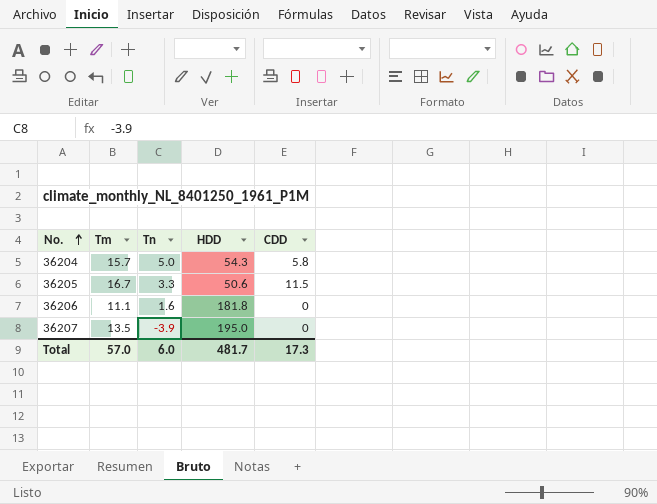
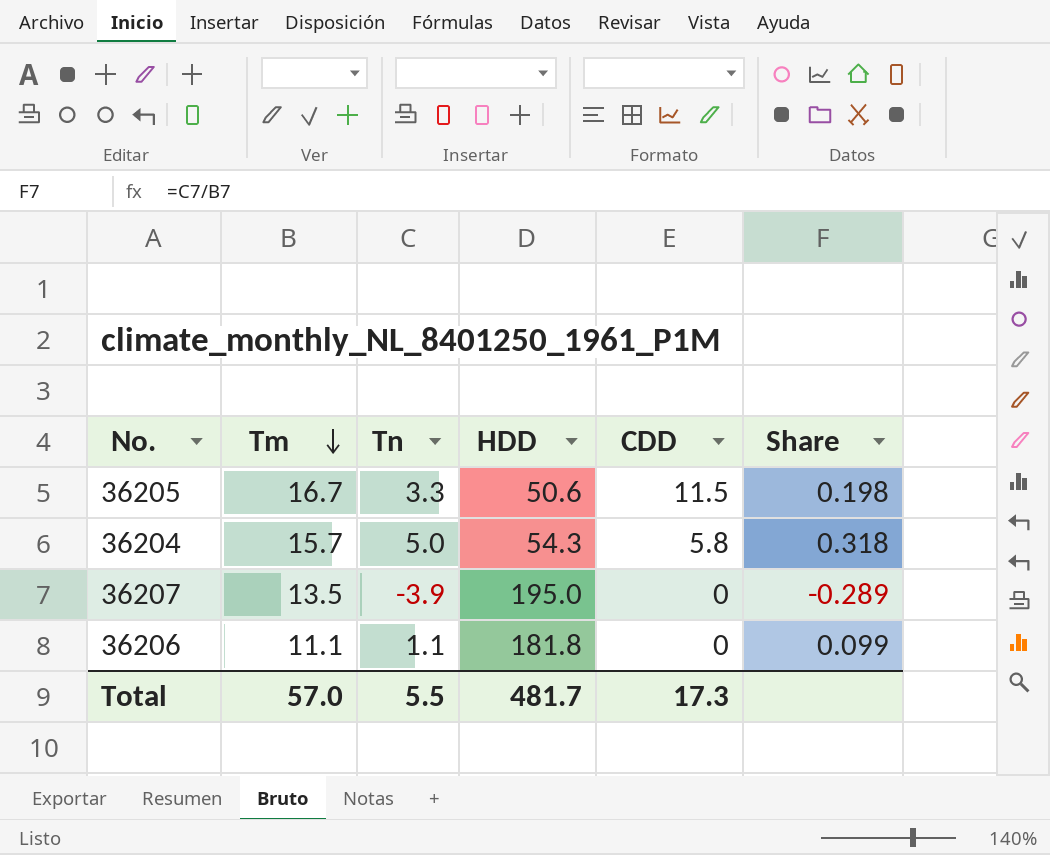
row order: No. ascending -> Tm descending
column Share | formula: none -> [Tn] / [Tm]
36206 | Tn: 1.6 -> 1.1
Total | Tn: 6.0 -> 5.5

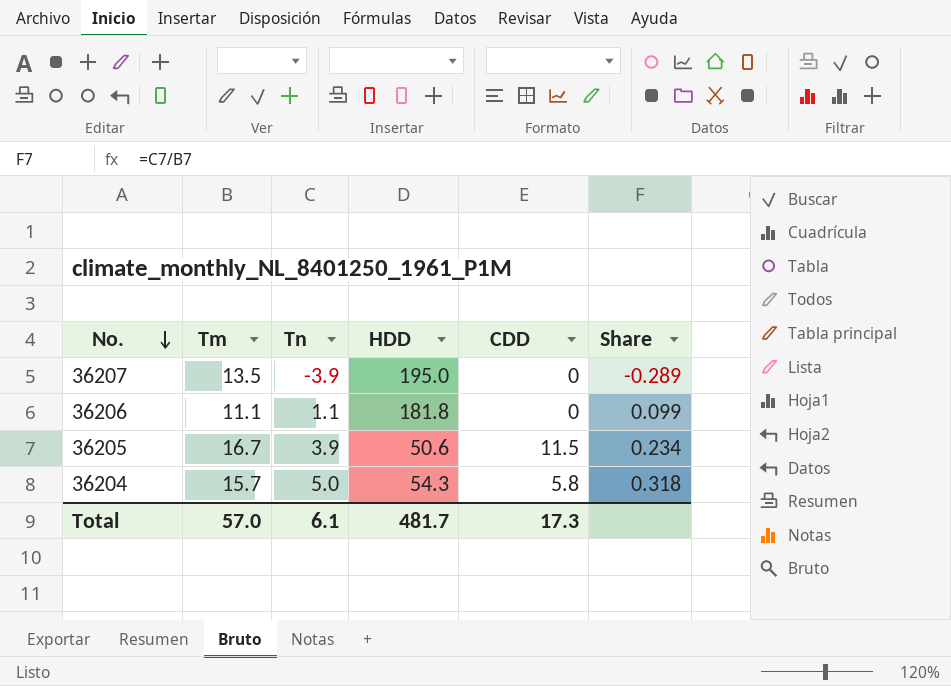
row order: Tm descending -> No. descending
36205 | Tn: 3.3 -> 3.9
36205 | Share: 0.198 -> 0.234
Total | Tn: 5.5 -> 6.1

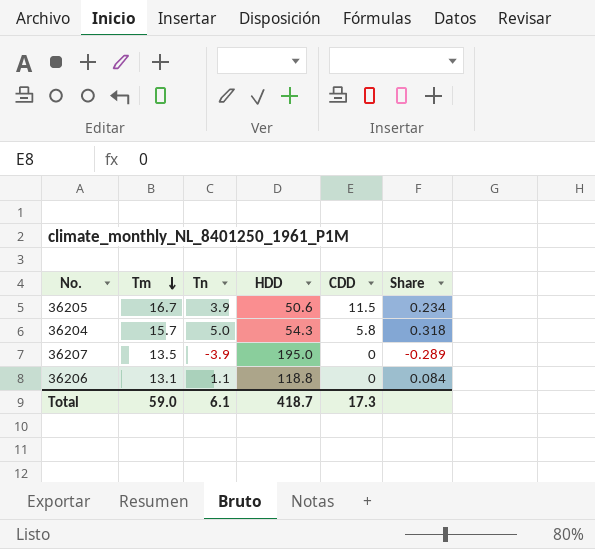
row order: No. descending -> Tm descending
36206 | Tm: 11.1 -> 13.1
36206 | HDD: 181.8 -> 118.8
36206 | Share: 0.099 -> 0.084
Total | Tm: 57.0 -> 59.0
Total | HDD: 481.7 -> 418.7

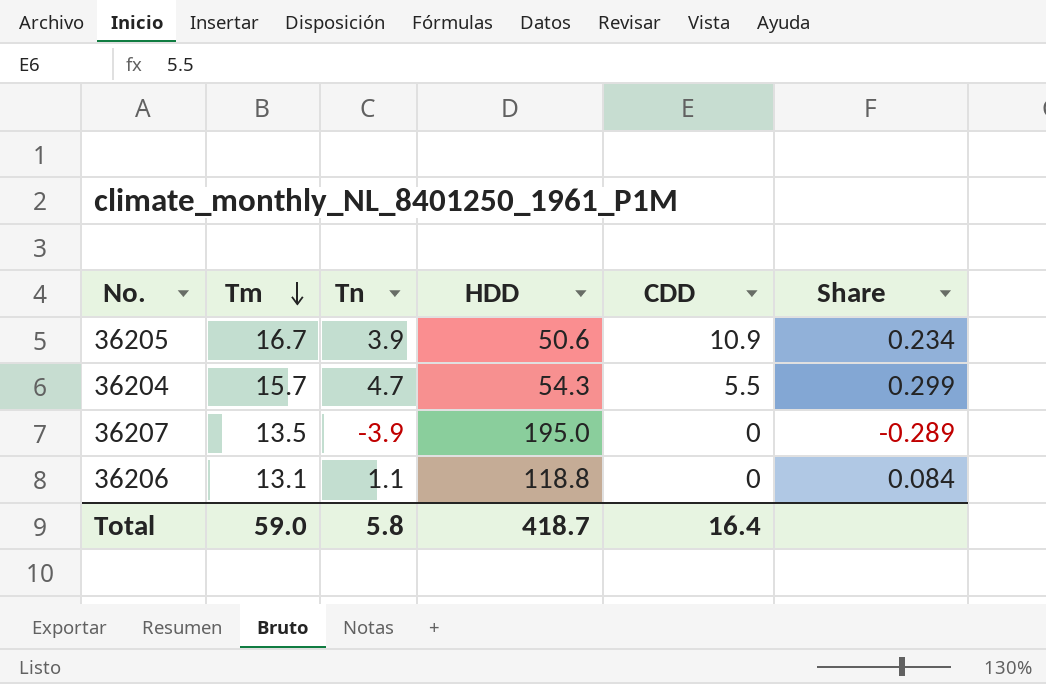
36205 | CDD: 11.5 -> 10.9
36204 | Tn: 5.0 -> 4.7
36204 | CDD: 5.8 -> 5.5
36204 | Share: 0.318 -> 0.299
Total | Tn: 6.1 -> 5.8
Total | CDD: 17.3 -> 16.4

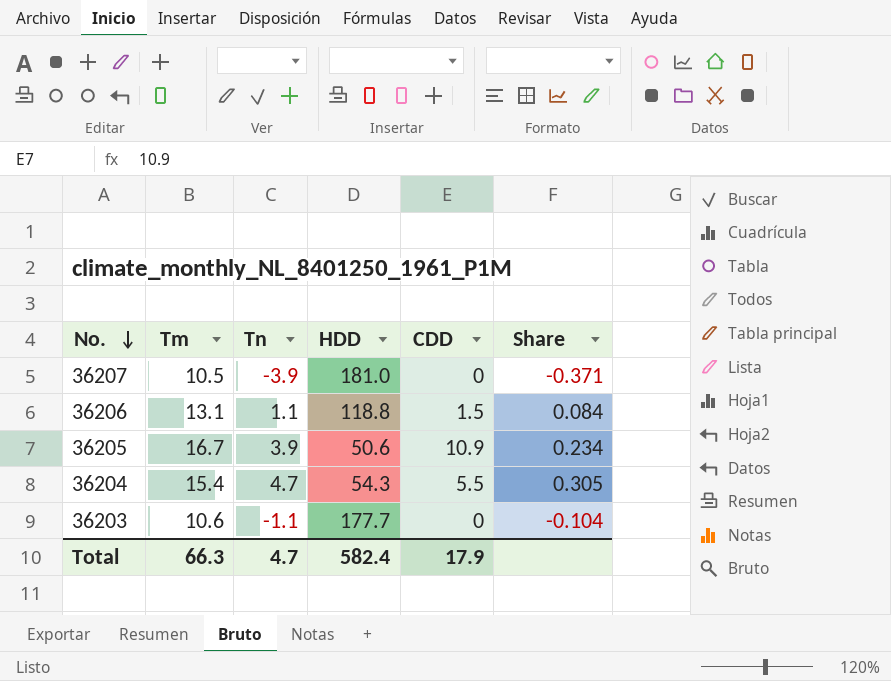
row order: Tm descending -> No. descending
36207 | Tm: 13.5 -> 10.5
36207 | HDD: 195.0 -> 181.0
36207 | Share: -0.289 -> -0.371
36206 | CDD: 0 -> 1.5
36204 | Tm: 15.7 -> 15.4
36204 | Share: 0.299 -> 0.305
row 36203: none -> 10.6 | -1.1 | 177.7 | 0 | -0.104
Total | Tm: 59.0 -> 66.3
Total | Tn: 5.8 -> 4.7
Total | HDD: 418.7 -> 582.4
Total | CDD: 16.4 -> 17.9

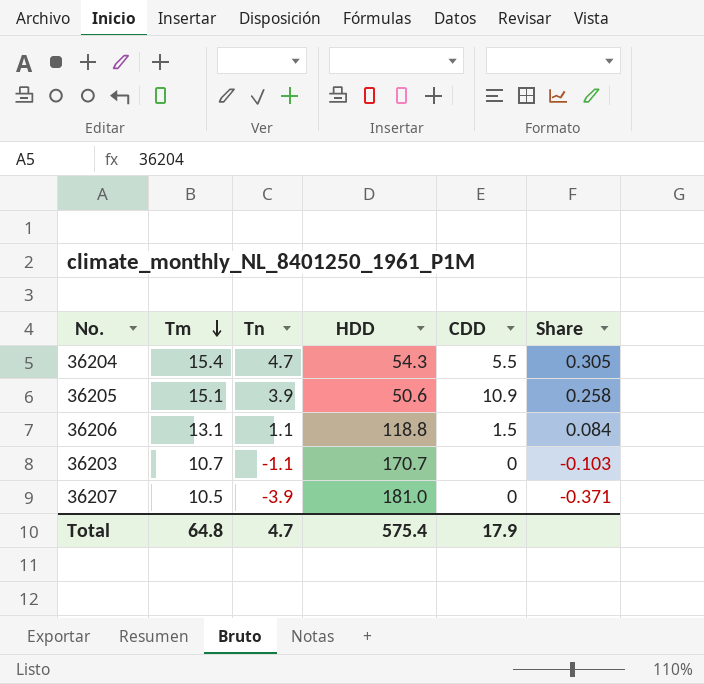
row order: No. descending -> Tm descending
36205 | Tm: 16.7 -> 15.1
36205 | Share: 0.234 -> 0.258
36203 | Tm: 10.6 -> 10.7
36203 | HDD: 177.7 -> 170.7
36203 | Share: -0.104 -> -0.103
Total | Tm: 66.3 -> 64.8
Total | HDD: 582.4 -> 575.4

